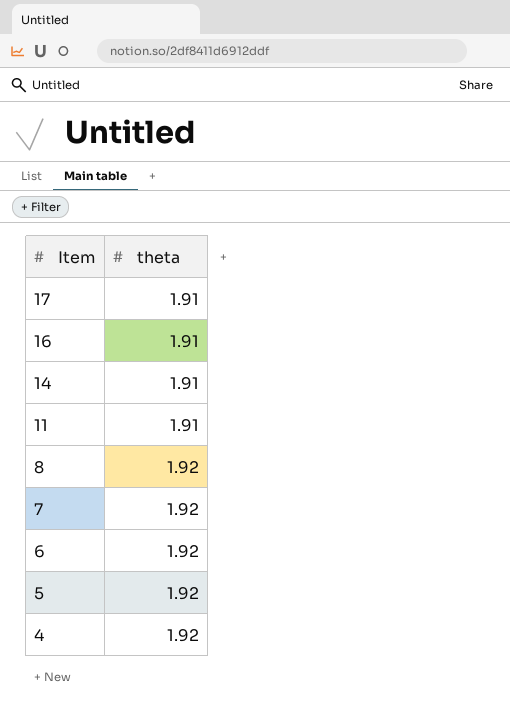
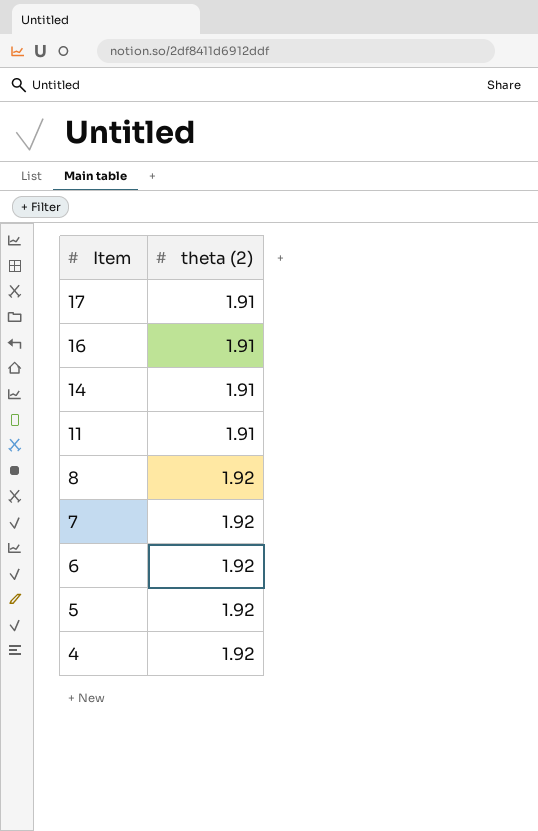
column name: theta -> theta (2)

